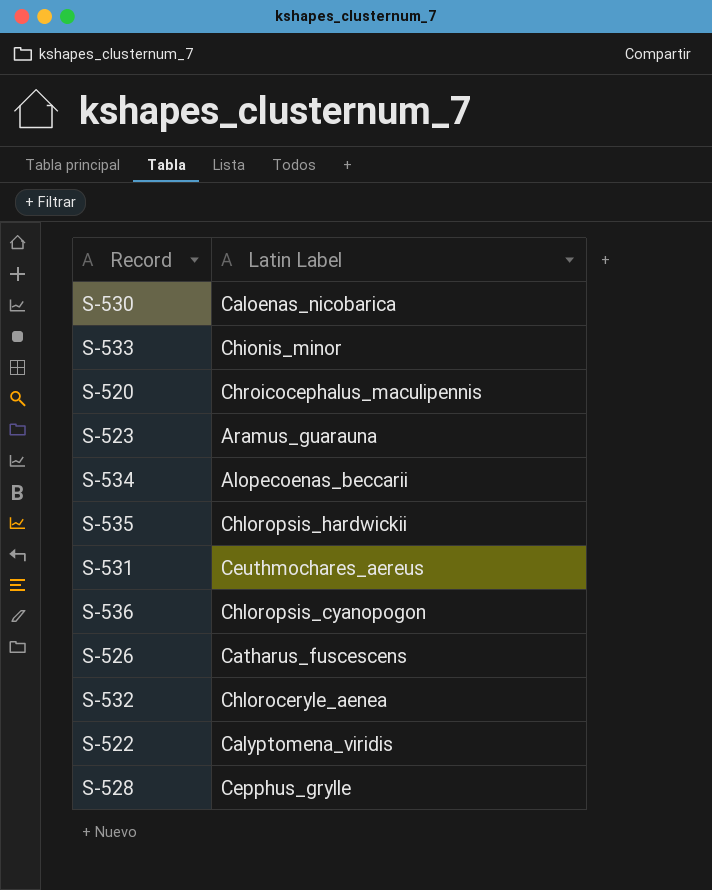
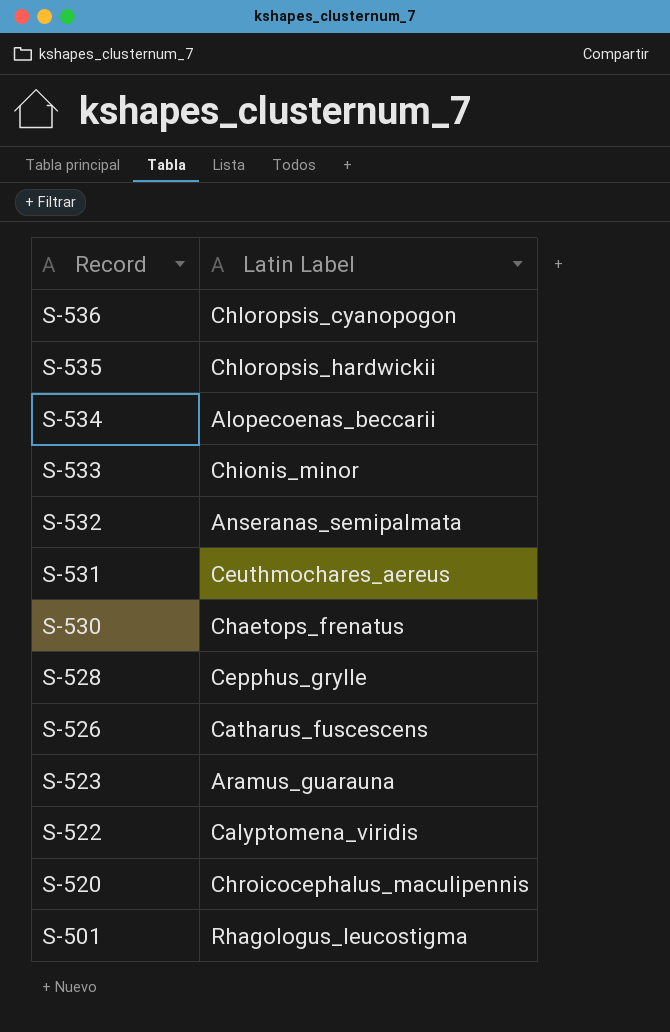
row order: none -> Record descending
S-532 | Latin Label: Chloroceryle_aenea -> Anseranas_semipalmata
S-530 | Latin Label: Caloenas_nicobarica -> Chaetops_frenatus
row S-501: none -> Rhagologus_leucostigma

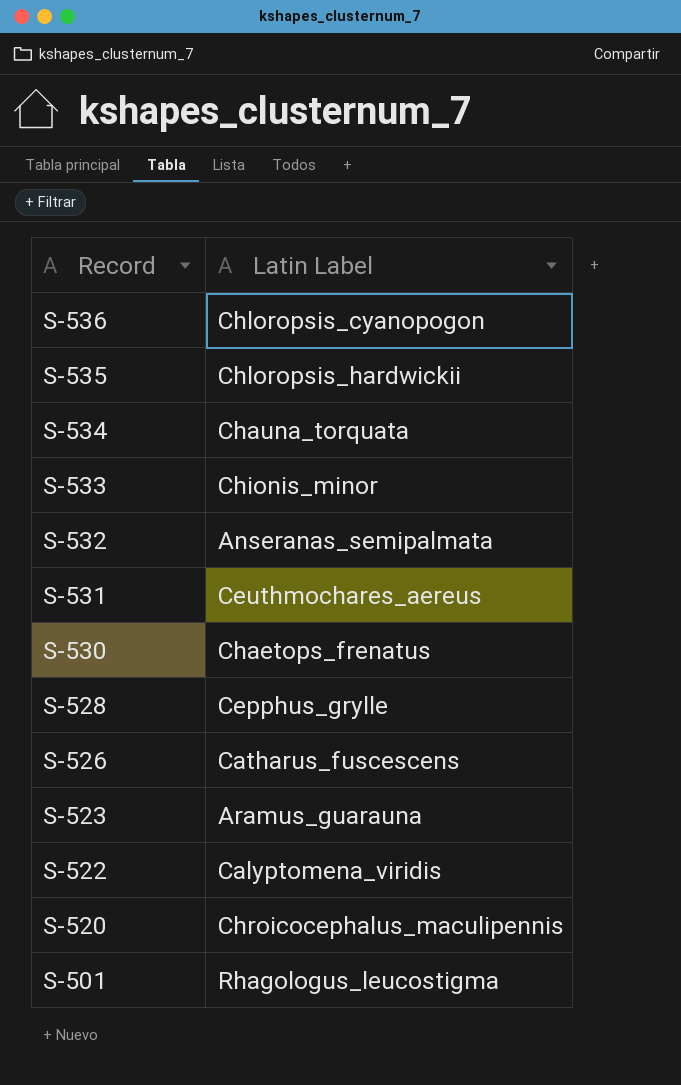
S-534 | Latin Label: Alopecoenas_beccarii -> Chauna_torquata

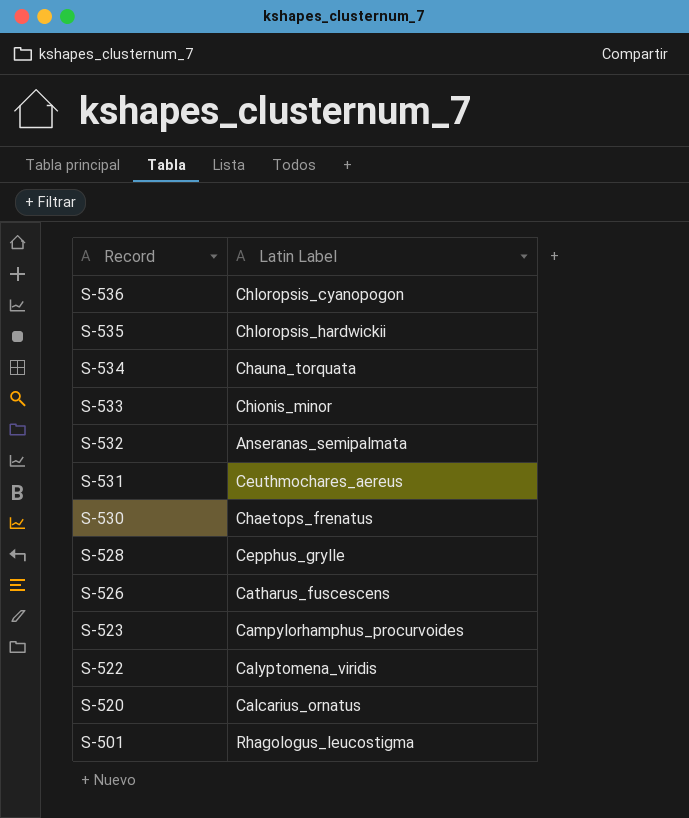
S-523 | Latin Label: Aramus_guarauna -> Campylorhamphus_procurvoides
S-520 | Latin Label: Chroicocephalus_maculipennis -> Calcarius_ornatus

